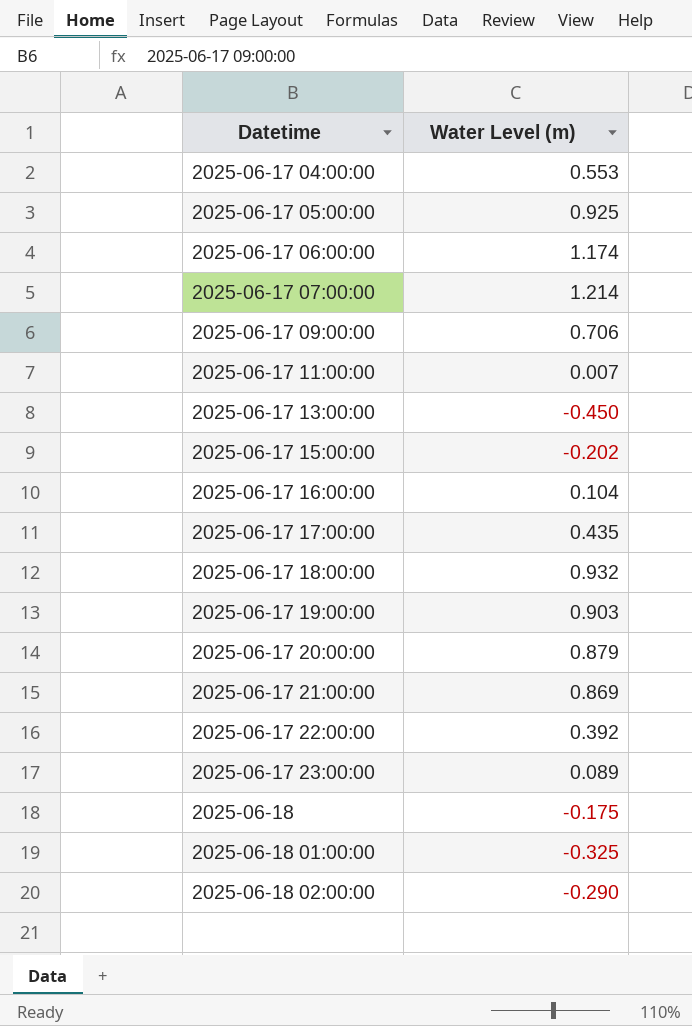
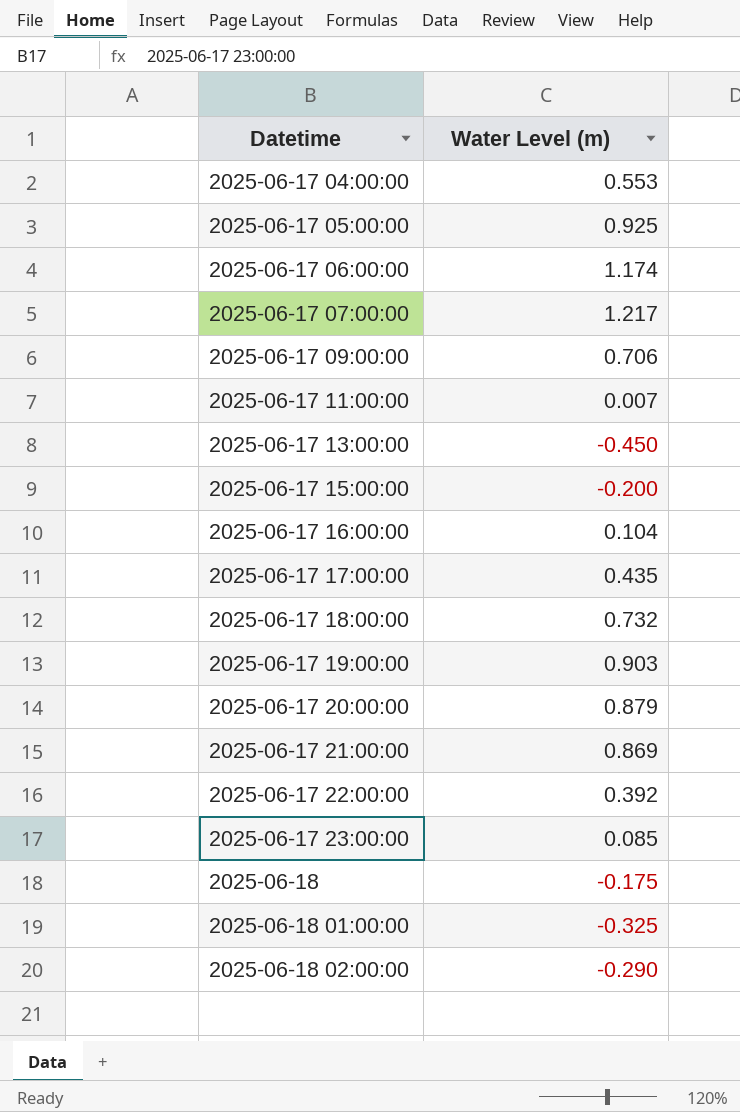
2025-06-17 07:00:00 | Water Level (m): 1.214 -> 1.217
2025-06-17 15:00:00 | Water Level (m): -0.202 -> -0.200
2025-06-17 18:00:00 | Water Level (m): 0.932 -> 0.732
2025-06-17 23:00:00 | Water Level (m): 0.089 -> 0.085

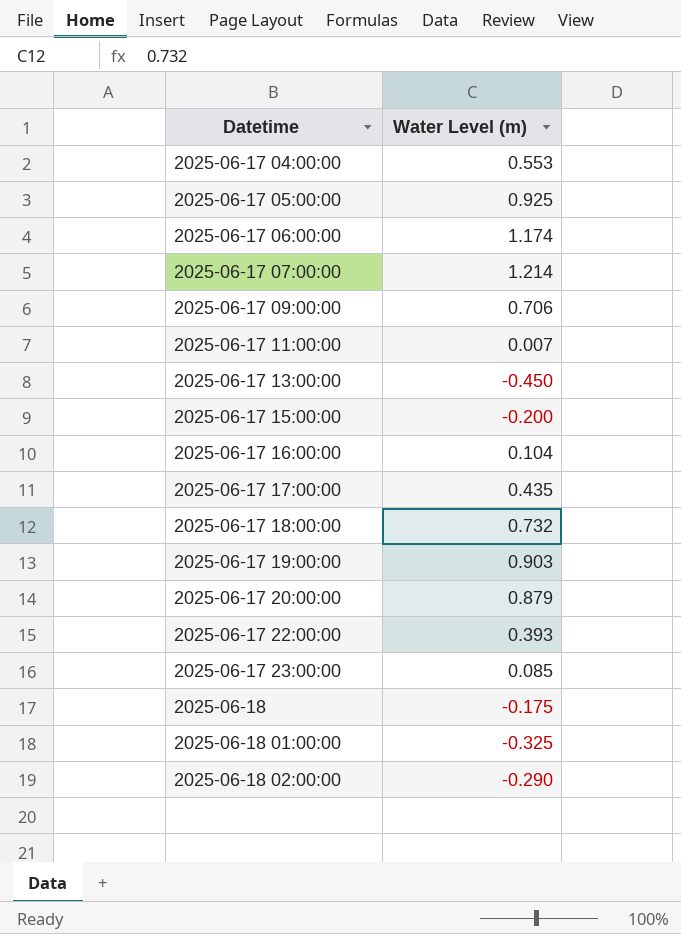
row 2025-06-17 21:00:00: 0.869 -> none
2025-06-17 07:00:00 | Water Level (m): 1.217 -> 1.214
2025-06-17 22:00:00 | Water Level (m): 0.392 -> 0.393

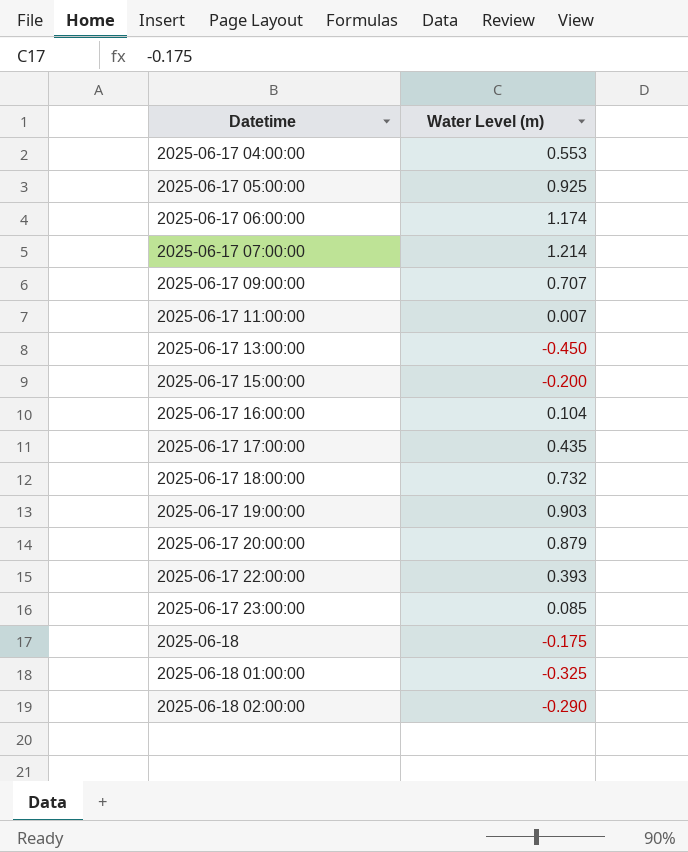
2025-06-17 09:00:00 | Water Level (m): 0.706 -> 0.707

